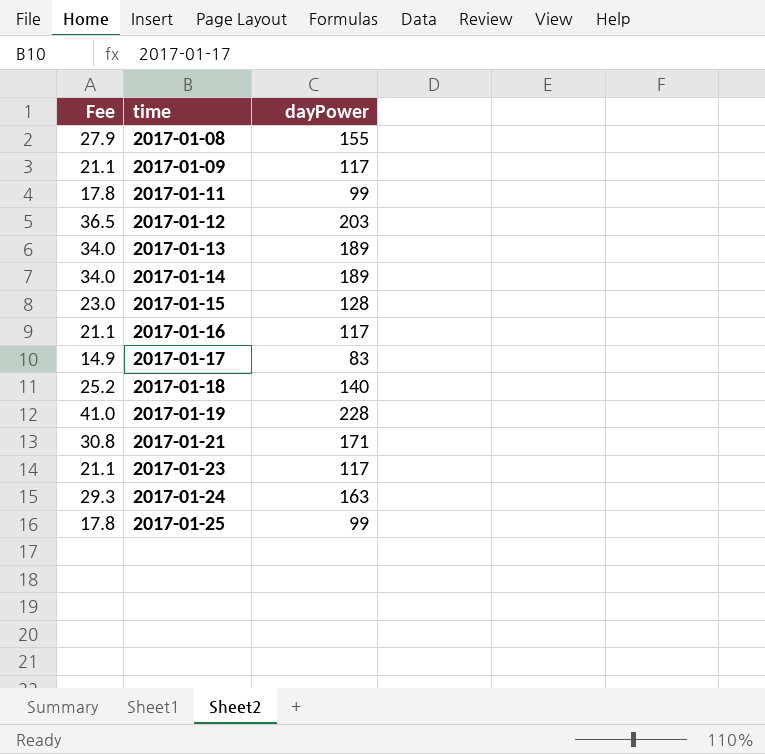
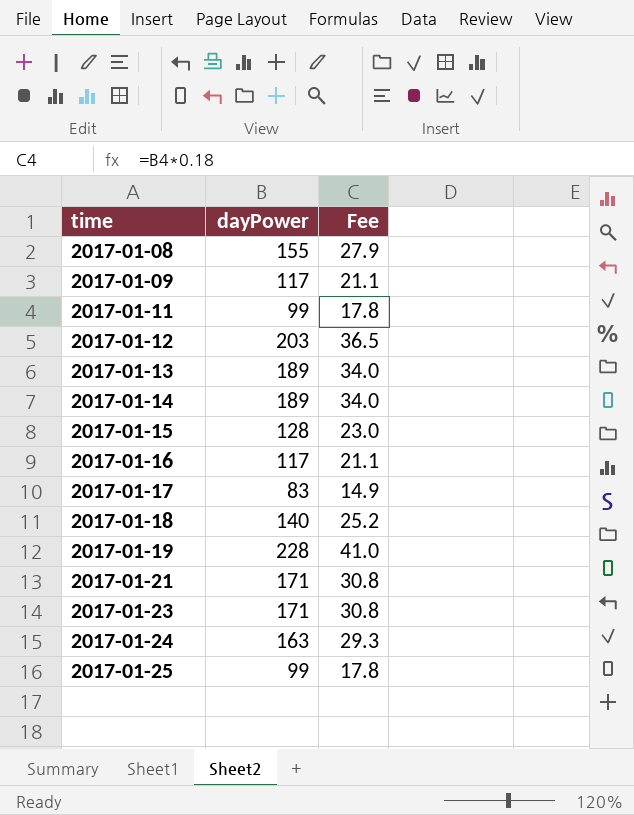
column Fee | position: 1 -> 3
2017-01-23 | dayPower: 117 -> 171
2017-01-23 | Fee: 21.1 -> 30.8

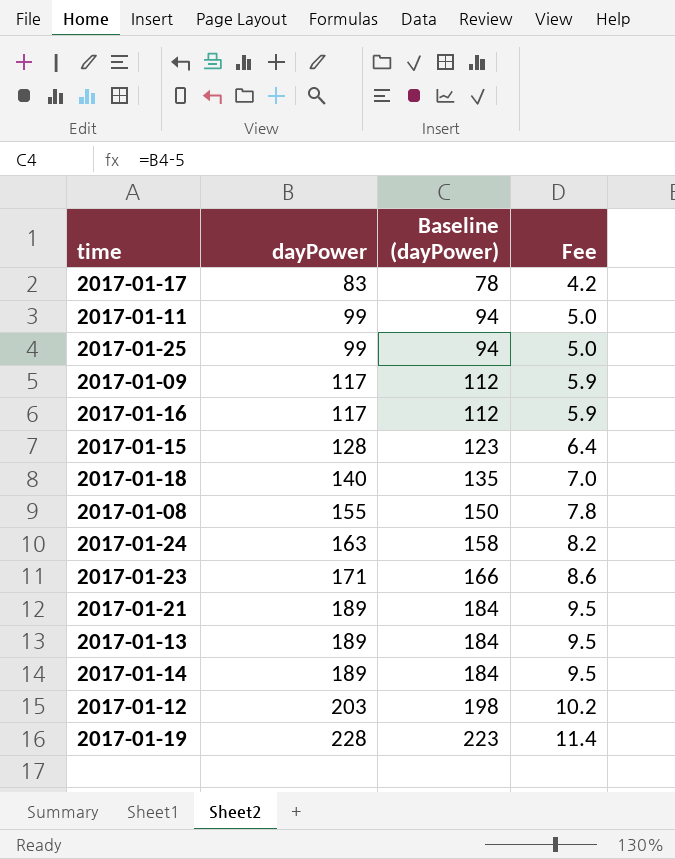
row order: time ascending -> dayPower ascending
column Baseline (dayPower) | formula: none -> [dayPower] - 5
column Fee | formula: [dayPower] * 0.18 -> [dayPower] * 0.05
2017-01-21 | dayPower: 171 -> 189

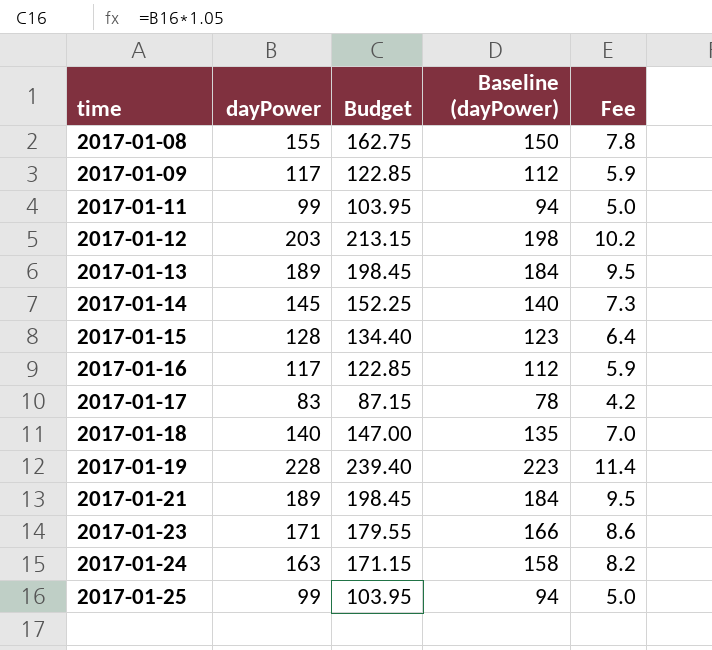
row order: dayPower ascending -> time ascending
column Budget | formula: none -> [dayPower] * 1.05
2017-01-14 | dayPower: 189 -> 145
2017-01-14 | Baseline (dayPower): 184 -> 140
2017-01-14 | Fee: 9.5 -> 7.3

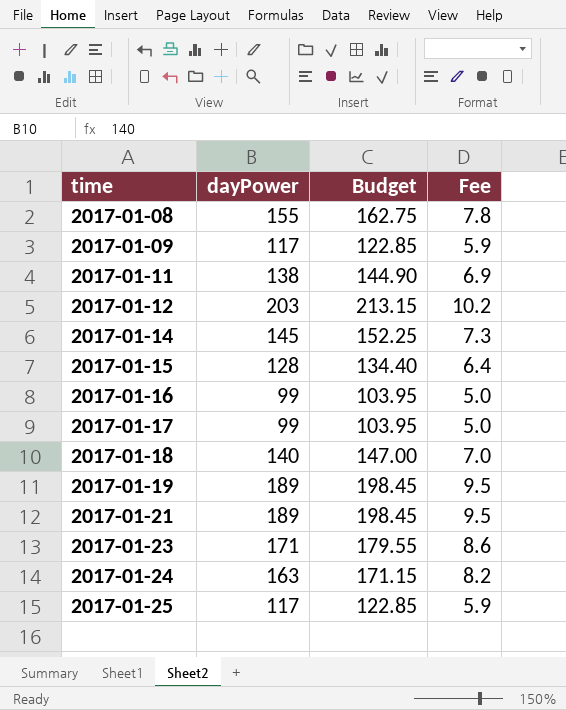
column Baseline (dayPower) | formula: [dayPower] - 5 -> none
row 2017-01-13: 189 | 198.45 | 184 | 9.5 -> none
2017-01-11 | dayPower: 99 -> 138
2017-01-11 | Budget: 103.95 -> 144.90
2017-01-11 | Fee: 5.0 -> 6.9
2017-01-16 | dayPower: 117 -> 99
2017-01-16 | Budget: 122.85 -> 103.95
2017-01-16 | Fee: 5.9 -> 5.0
2017-01-17 | dayPower: 83 -> 99
2017-01-17 | Budget: 87.15 -> 103.95
2017-01-17 | Fee: 4.2 -> 5.0
2017-01-19 | dayPower: 228 -> 189
2017-01-19 | Budget: 239.40 -> 198.45
2017-01-19 | Fee: 11.4 -> 9.5
2017-01-25 | dayPower: 99 -> 117
2017-01-25 | Budget: 103.95 -> 122.85
2017-01-25 | Fee: 5.0 -> 5.9

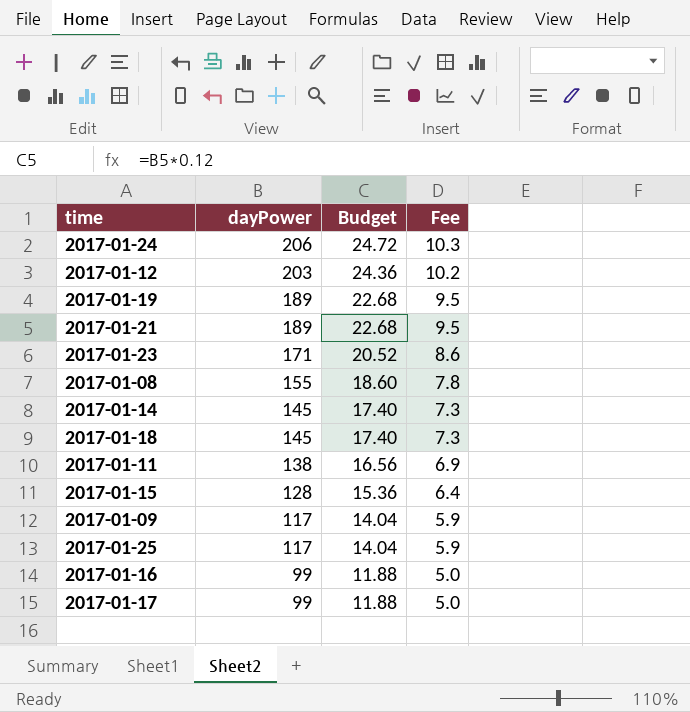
row order: time ascending -> dayPower descending
column Budget | formula: [dayPower] * 1.05 -> [dayPower] * 0.12
2017-01-24 | dayPower: 163 -> 206
2017-01-24 | Fee: 8.2 -> 10.3
2017-01-18 | dayPower: 140 -> 145
2017-01-18 | Fee: 7.0 -> 7.3

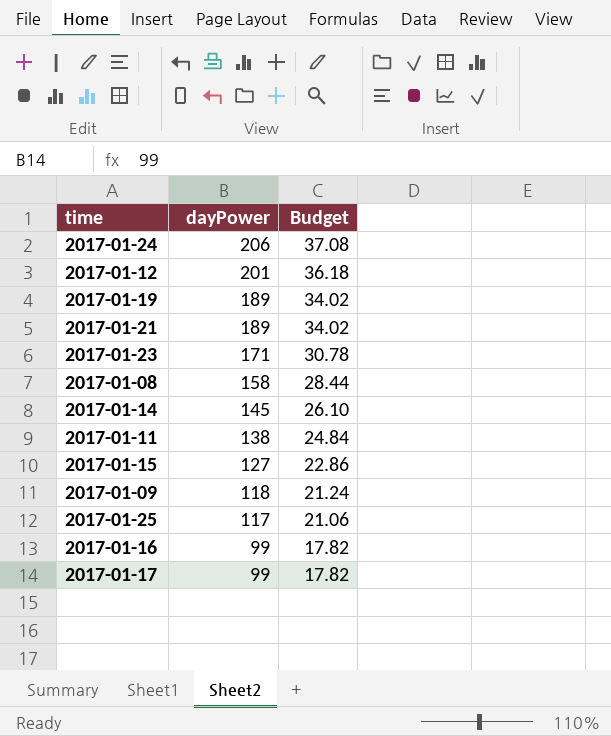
column Fee | formula: [dayPower] * 0.05 -> none
column Budget | formula: [dayPower] * 0.12 -> [dayPower] * 0.18
row 2017-01-18: 145 | 17.40 | 7.3 -> none
2017-01-12 | dayPower: 203 -> 201
2017-01-08 | dayPower: 155 -> 158
2017-01-15 | dayPower: 128 -> 127
2017-01-09 | dayPower: 117 -> 118

